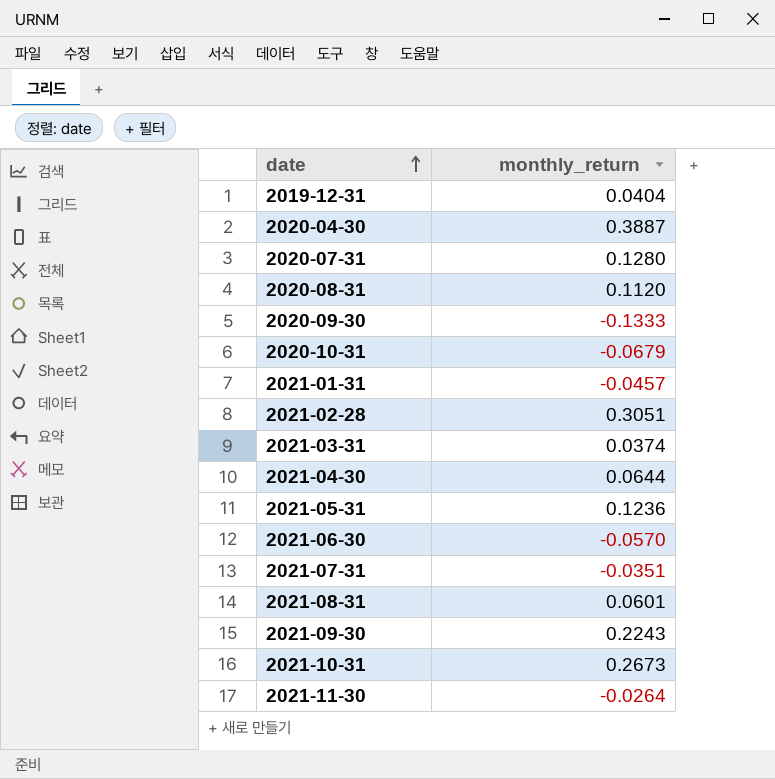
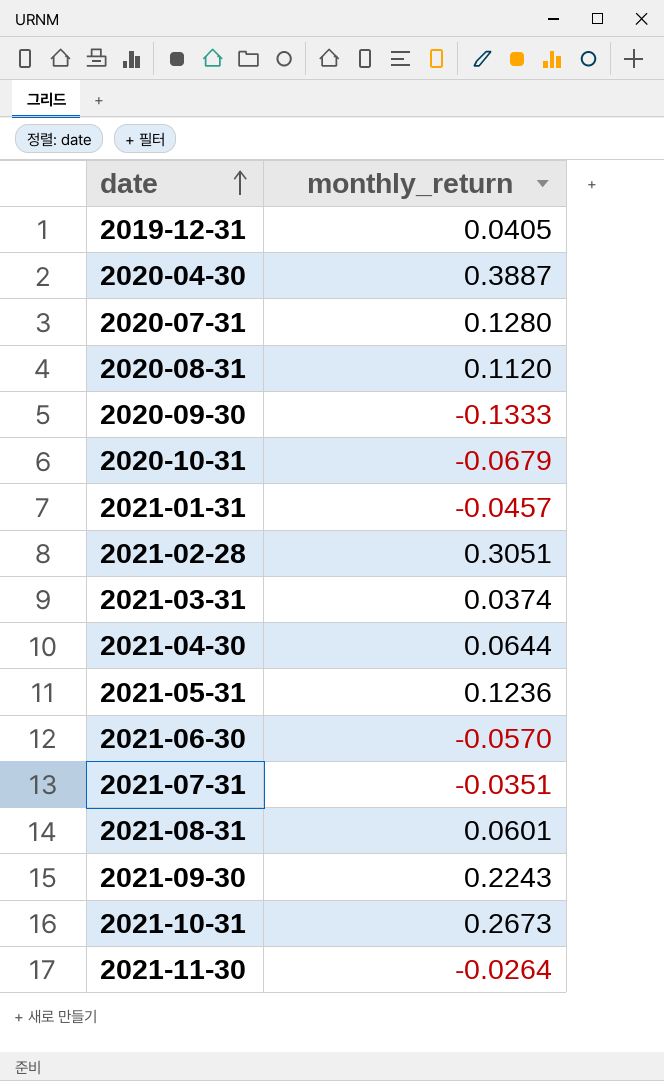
2019-12-31 | monthly_return: 0.0404 -> 0.0405

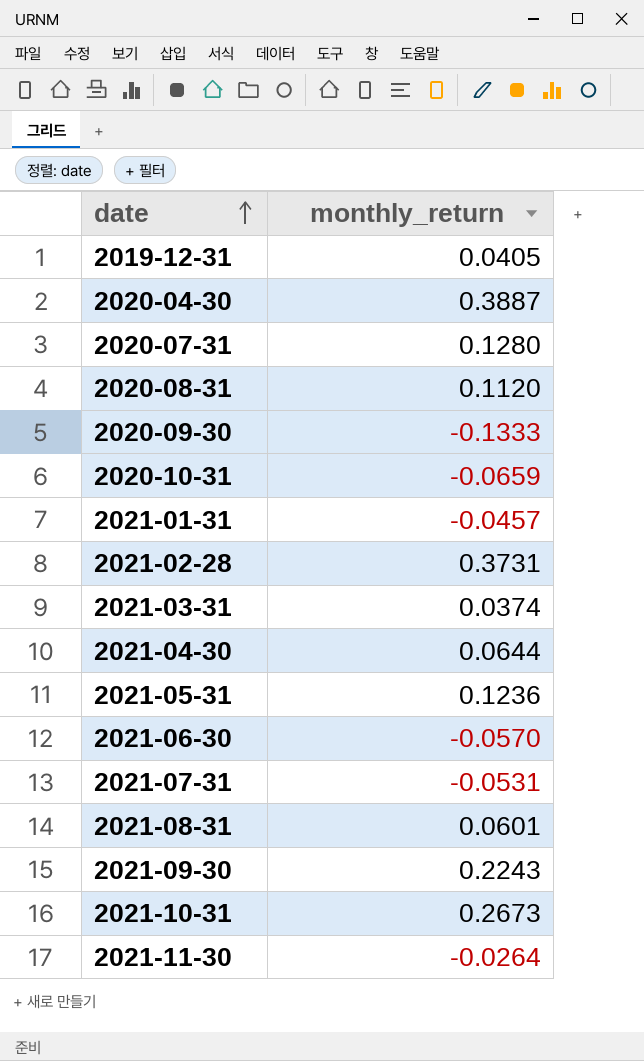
2020-10-31 | monthly_return: -0.0679 -> -0.0659
2021-02-28 | monthly_return: 0.3051 -> 0.3731
2021-07-31 | monthly_return: -0.0351 -> -0.0531

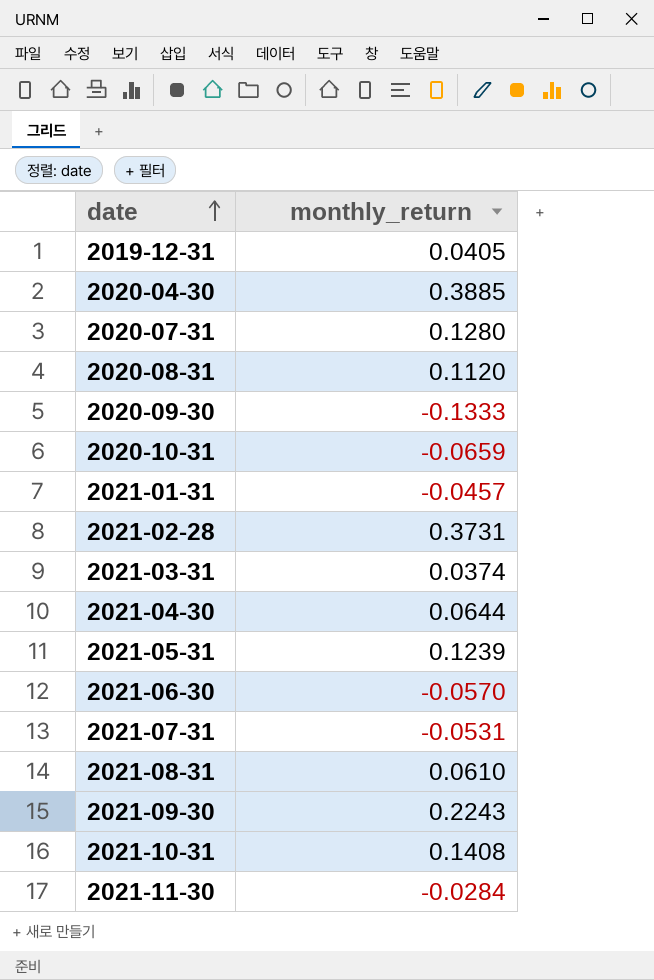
2020-04-30 | monthly_return: 0.3887 -> 0.3885
2021-05-31 | monthly_return: 0.1236 -> 0.1239
2021-08-31 | monthly_return: 0.0601 -> 0.0610
2021-10-31 | monthly_return: 0.2673 -> 0.1408
2021-11-30 | monthly_return: -0.0264 -> -0.0284

